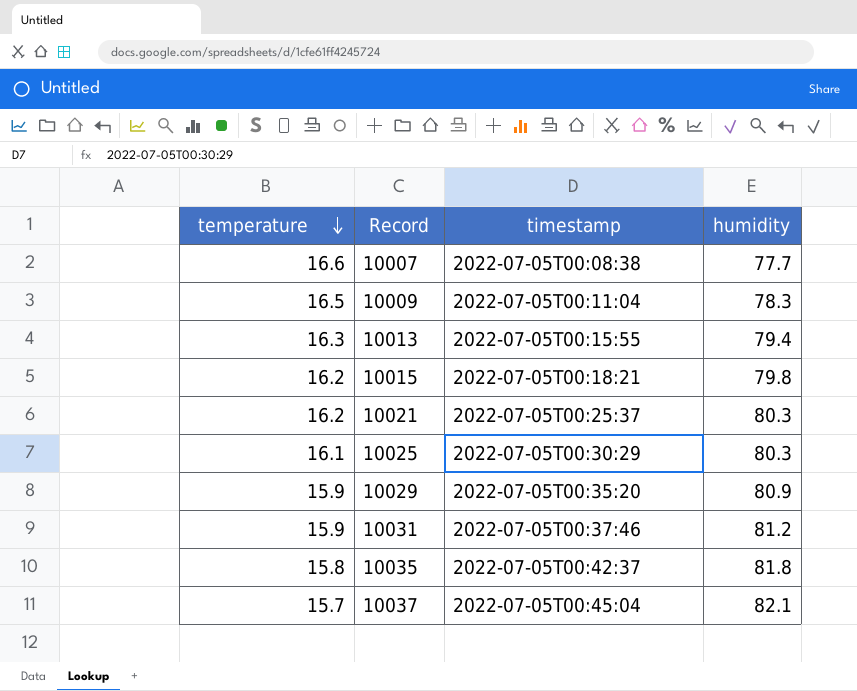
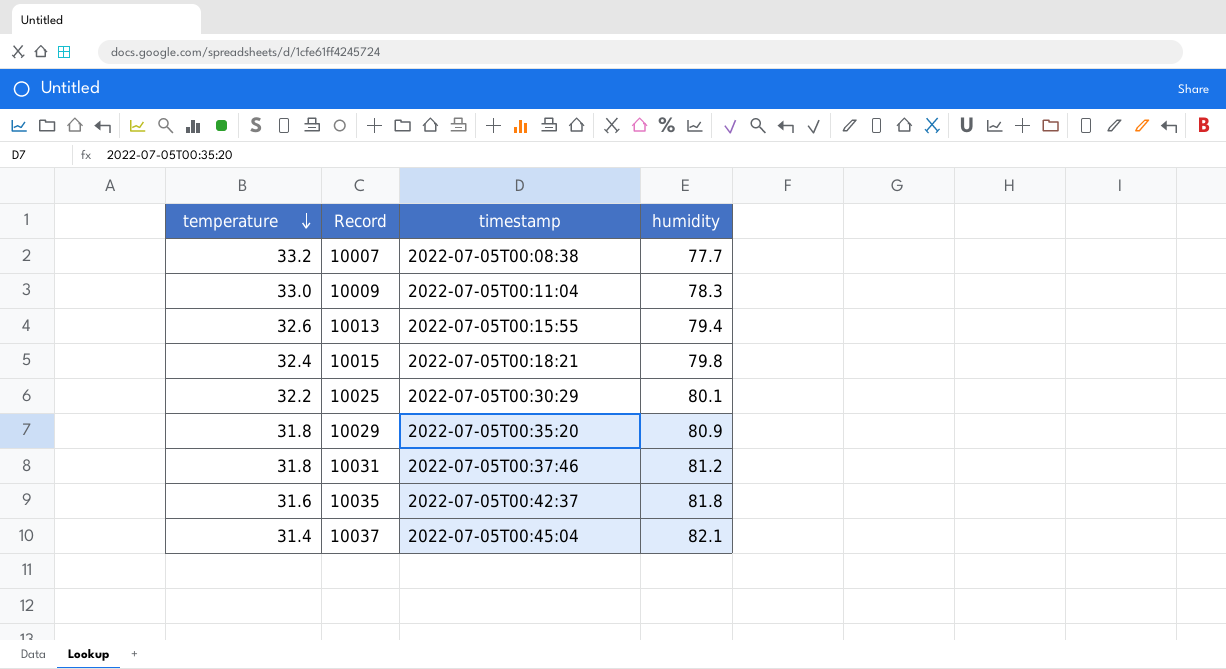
row 10021: 16.2 | 2022-07-05T00:25:37 | 80.3 -> none
10007 | temperature: 16.6 -> 33.2
10009 | temperature: 16.5 -> 33.0
10013 | temperature: 16.3 -> 32.6
10015 | temperature: 16.2 -> 32.4
10025 | temperature: 16.1 -> 32.2
10025 | humidity: 80.3 -> 80.1
10029 | temperature: 15.9 -> 31.8
10031 | temperature: 15.9 -> 31.8
10035 | temperature: 15.8 -> 31.6
10037 | temperature: 15.7 -> 31.4

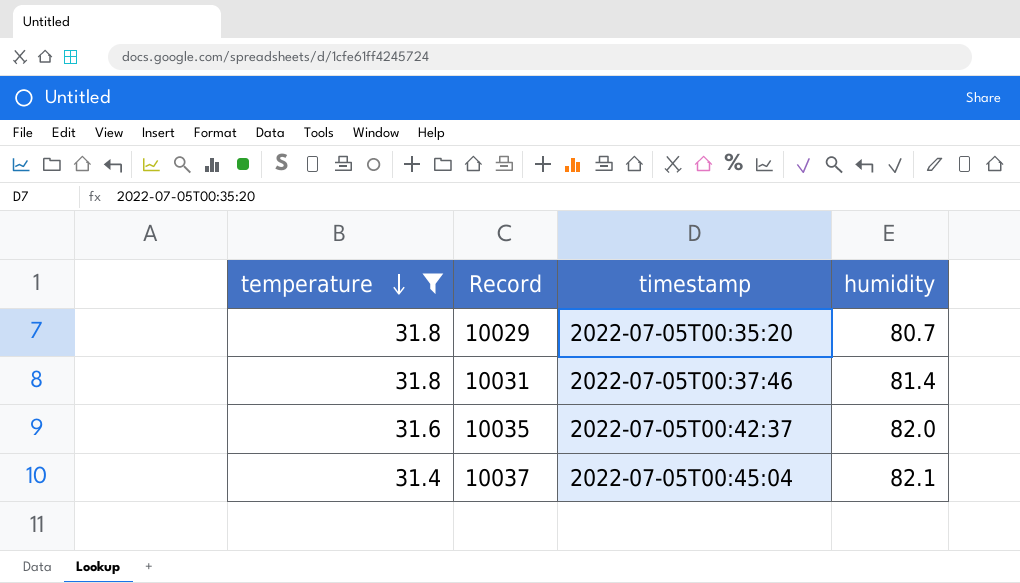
filter: none -> temperature <= 31.8
10029 | humidity: 80.9 -> 80.7
10031 | humidity: 81.2 -> 81.4
10035 | humidity: 81.8 -> 82.0

